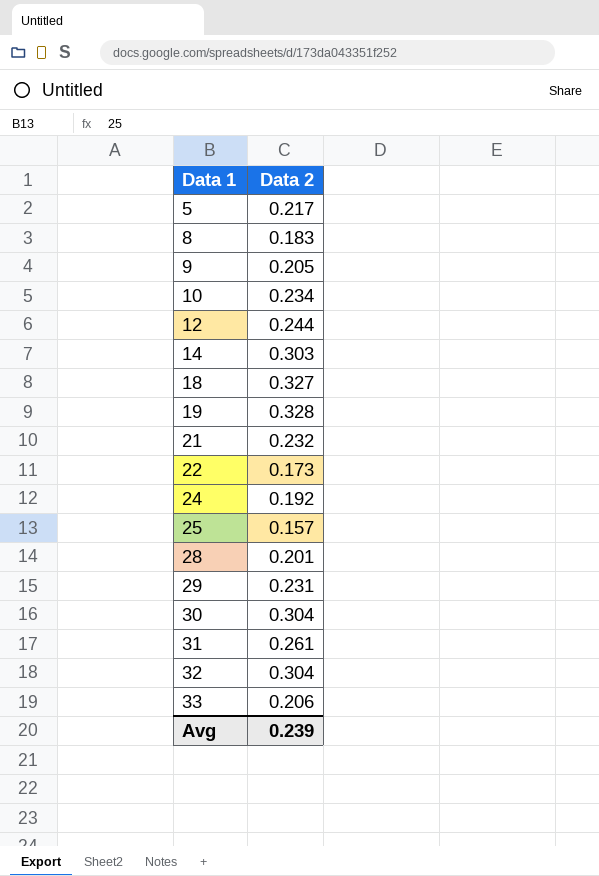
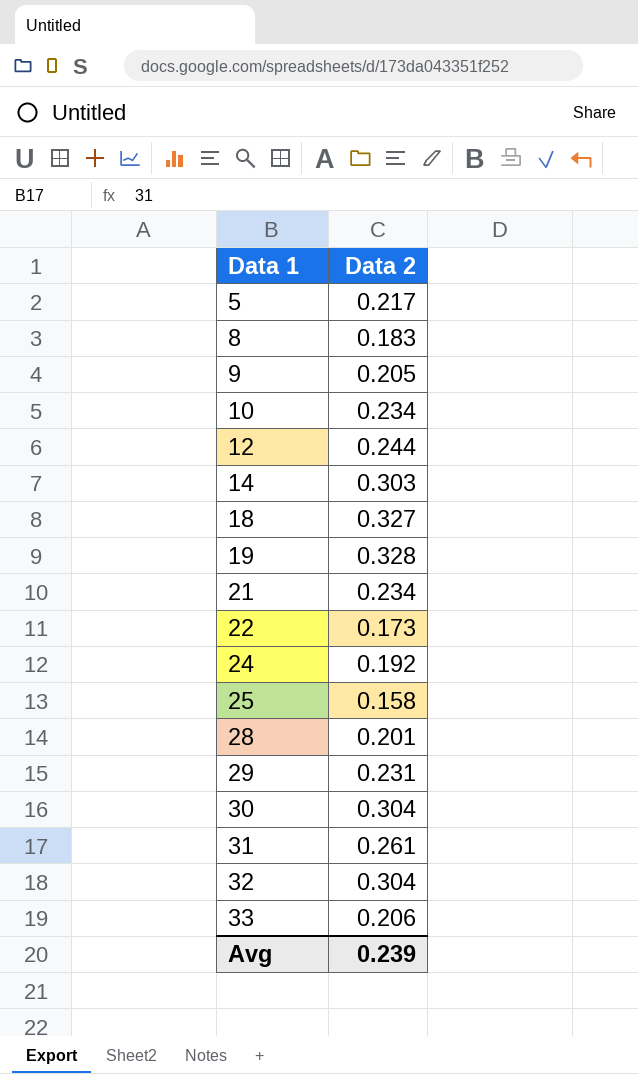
21 | Data 2: 0.232 -> 0.234
25 | Data 2: 0.157 -> 0.158

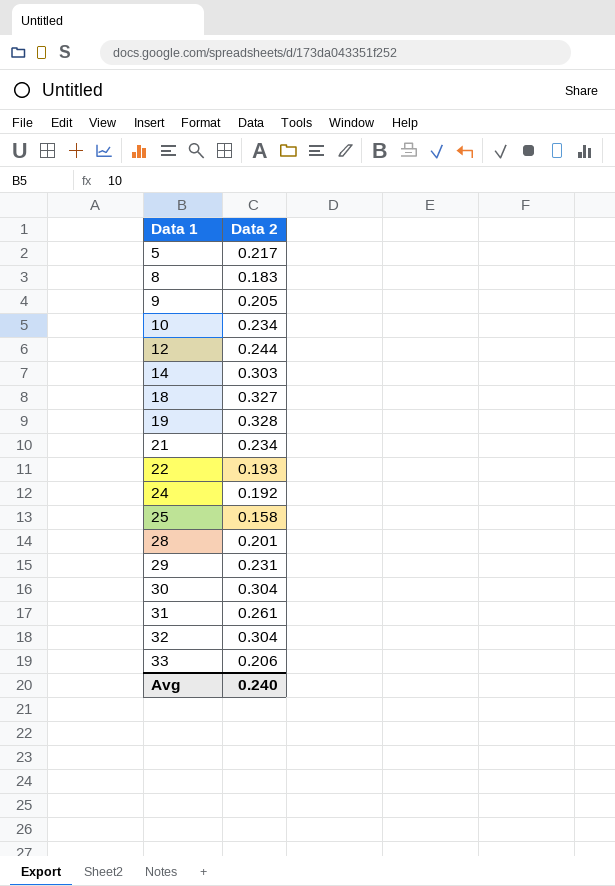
22 | Data 2: 0.173 -> 0.193
Avg | Data 2: 0.239 -> 0.240

